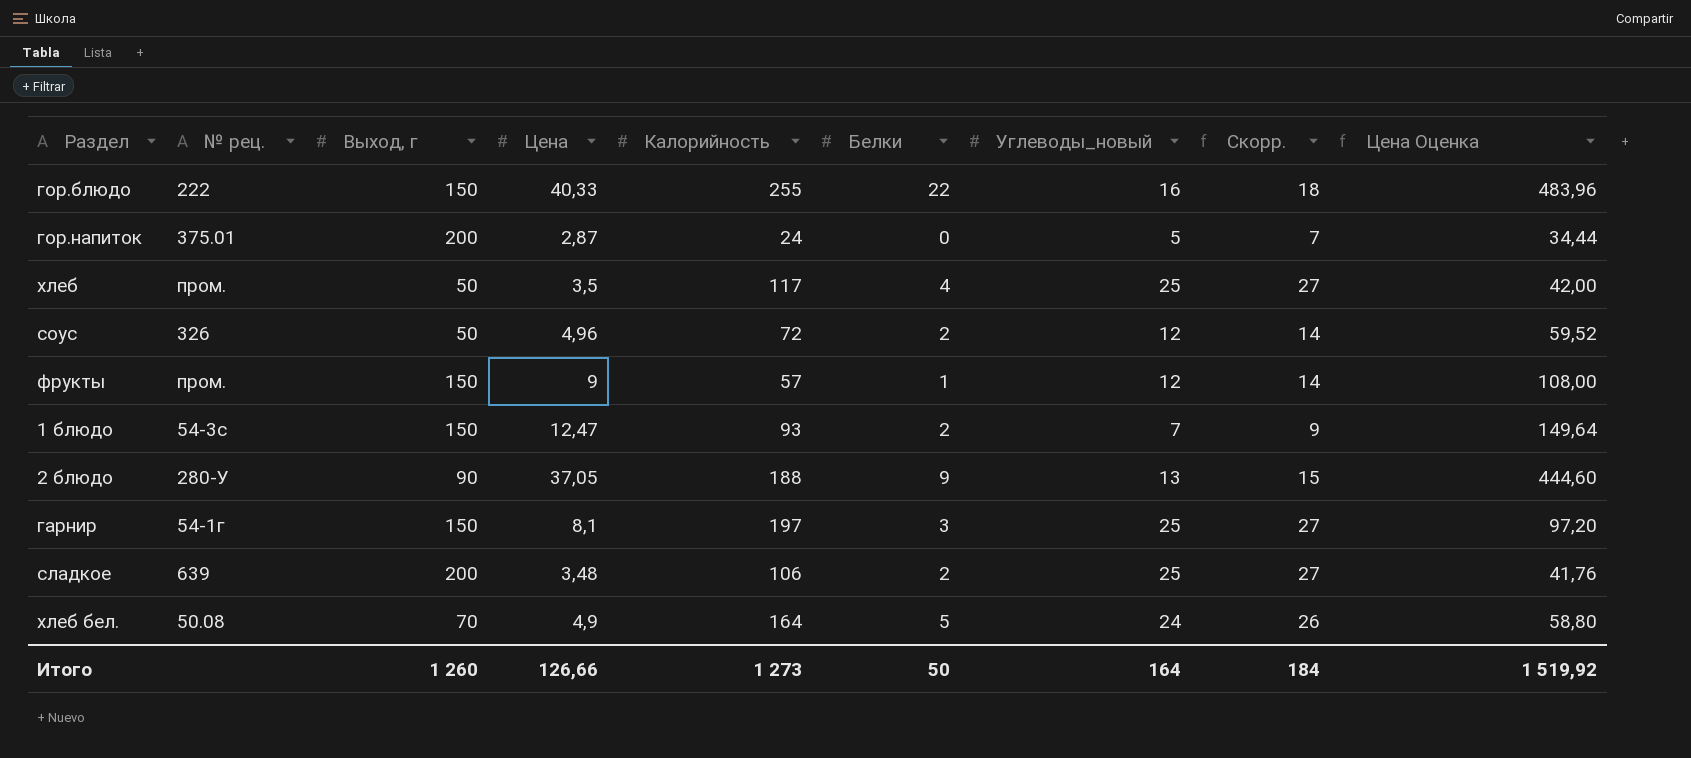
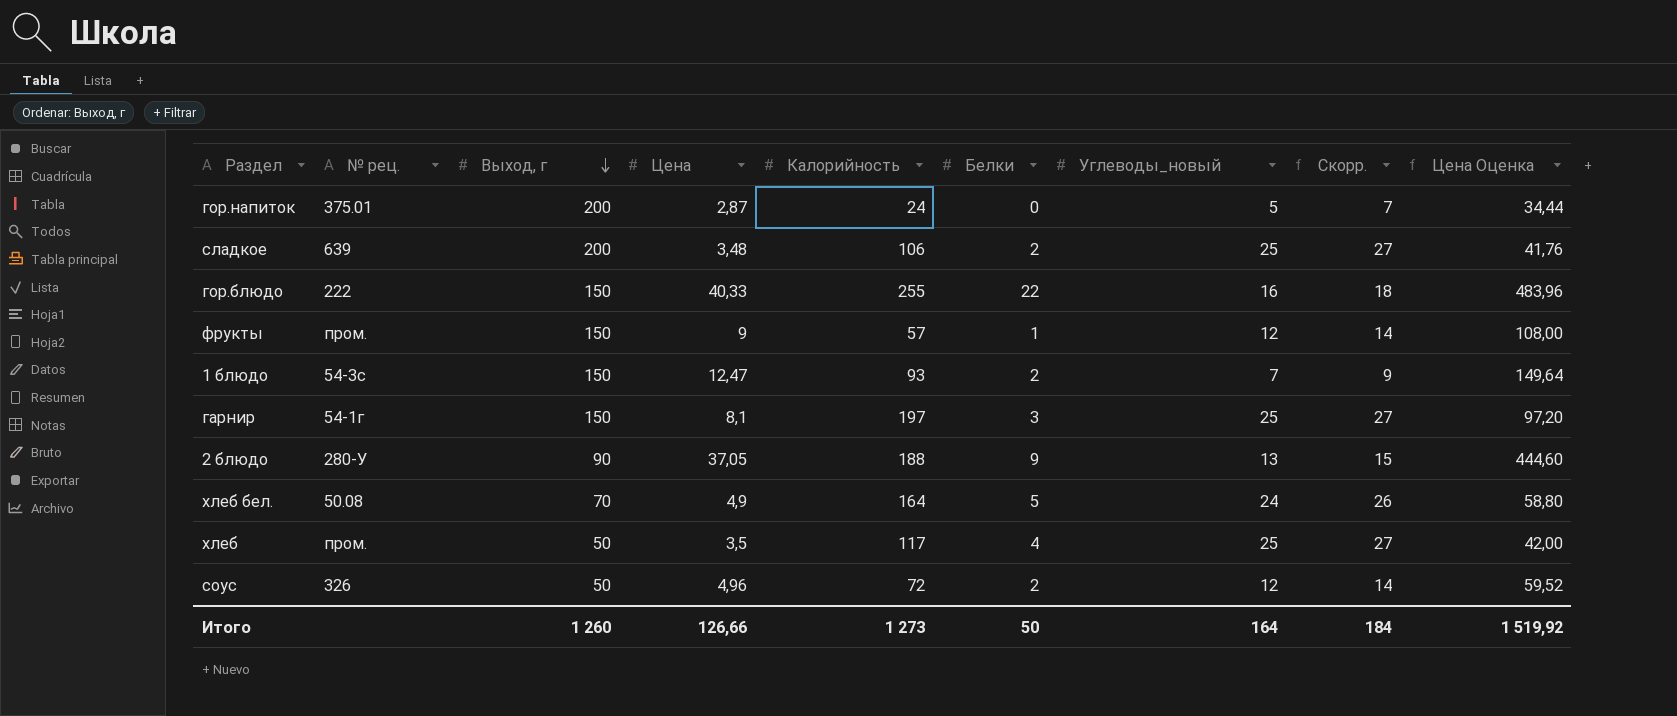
row order: none -> Выход, г descending

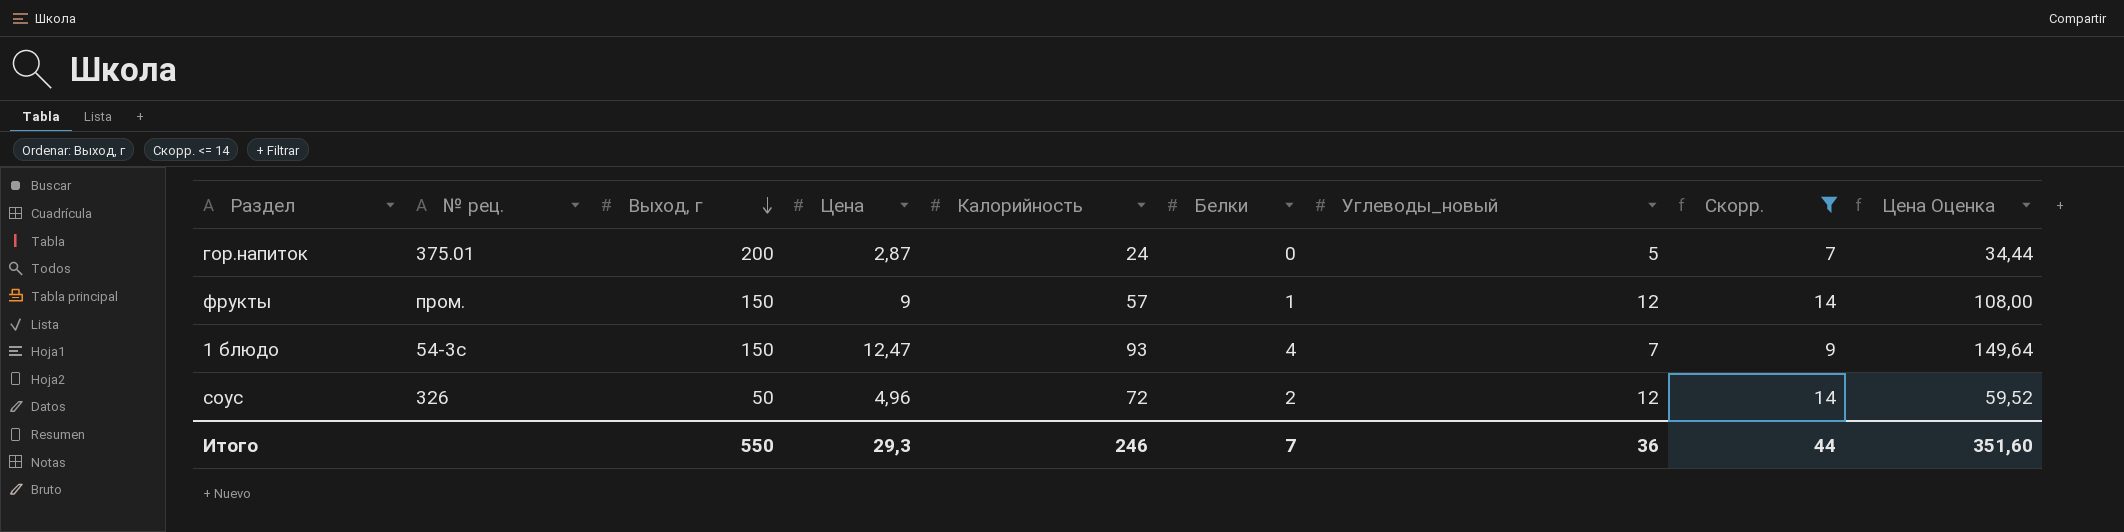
filter: none -> Скорр. <= 14
1 блюдо | Белки: 2 -> 4
Итого | Выход, г: 1 260 -> 550
Итого | Цена: 126,66 -> 29,3
Итого | Калорийность: 1 273 -> 246
Итого | Белки: 50 -> 7
Итого | Углеводы_новый: 164 -> 36
Итого | Скорр.: 184 -> 44
Итого | Цена Оценка: 1 519,92 -> 351,60

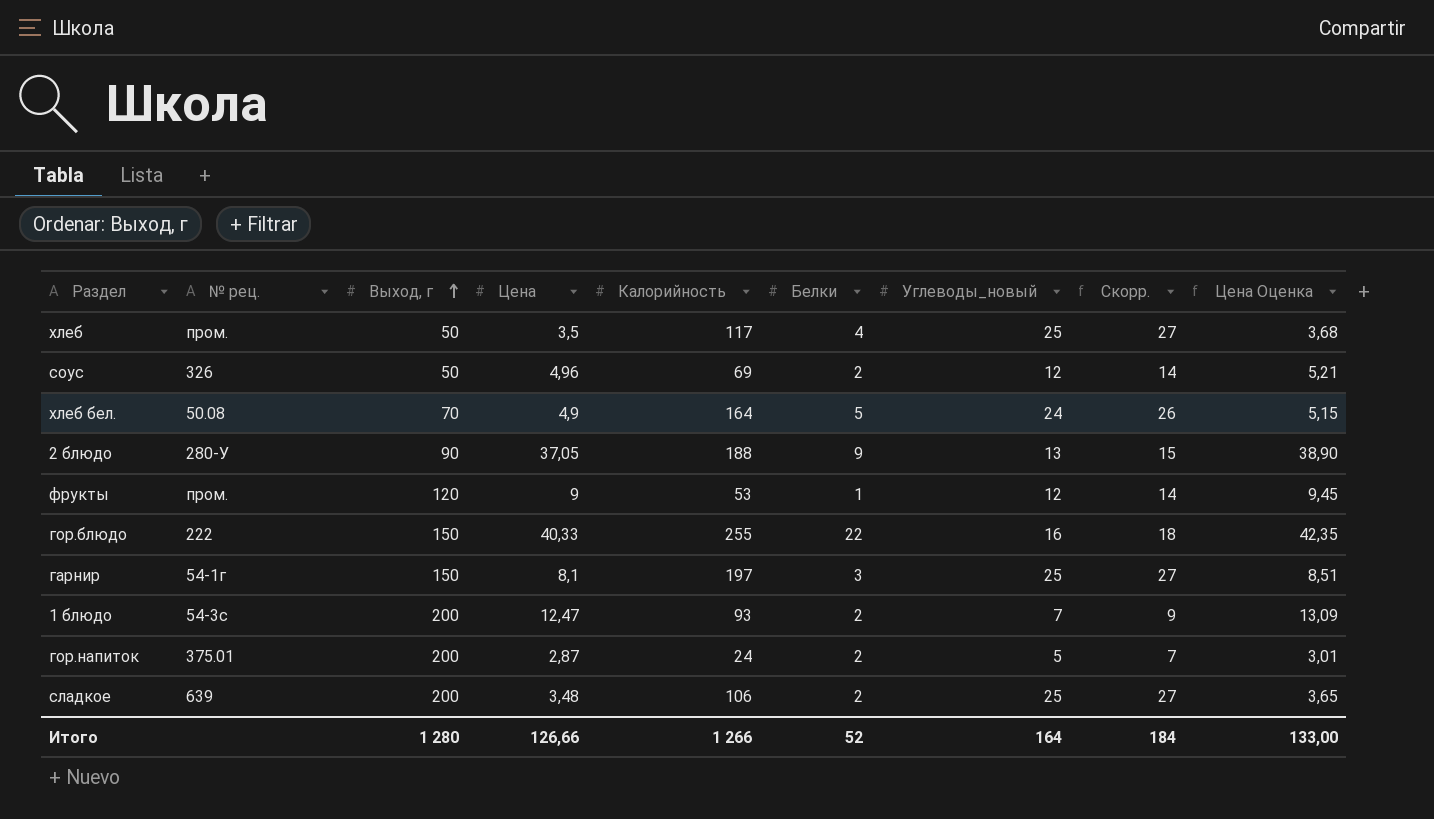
filter: Скорр. <= 14 -> none
row order: Выход, г descending -> Выход, г ascending
column Цена Оценка | formula: [Цена] * 12 -> [Цена] * 1,05
соус | Калорийность: 72 -> 69
фрукты | Выход, г: 150 -> 120
фрукты | Калорийность: 57 -> 53
1 блюдо | Выход, г: 150 -> 200
1 блюдо | Белки: 4 -> 2
гор.напиток | Белки: 0 -> 2
Итого | Выход, г: 550 -> 1 280
Итого | Цена: 29,3 -> 126,66
Итого | Калорийность: 246 -> 1 266
Итого | Белки: 7 -> 52
Итого | Углеводы_новый: 36 -> 164
Итого | Скорр.: 44 -> 184
Итого | Цена Оценка: 351,60 -> 133,00

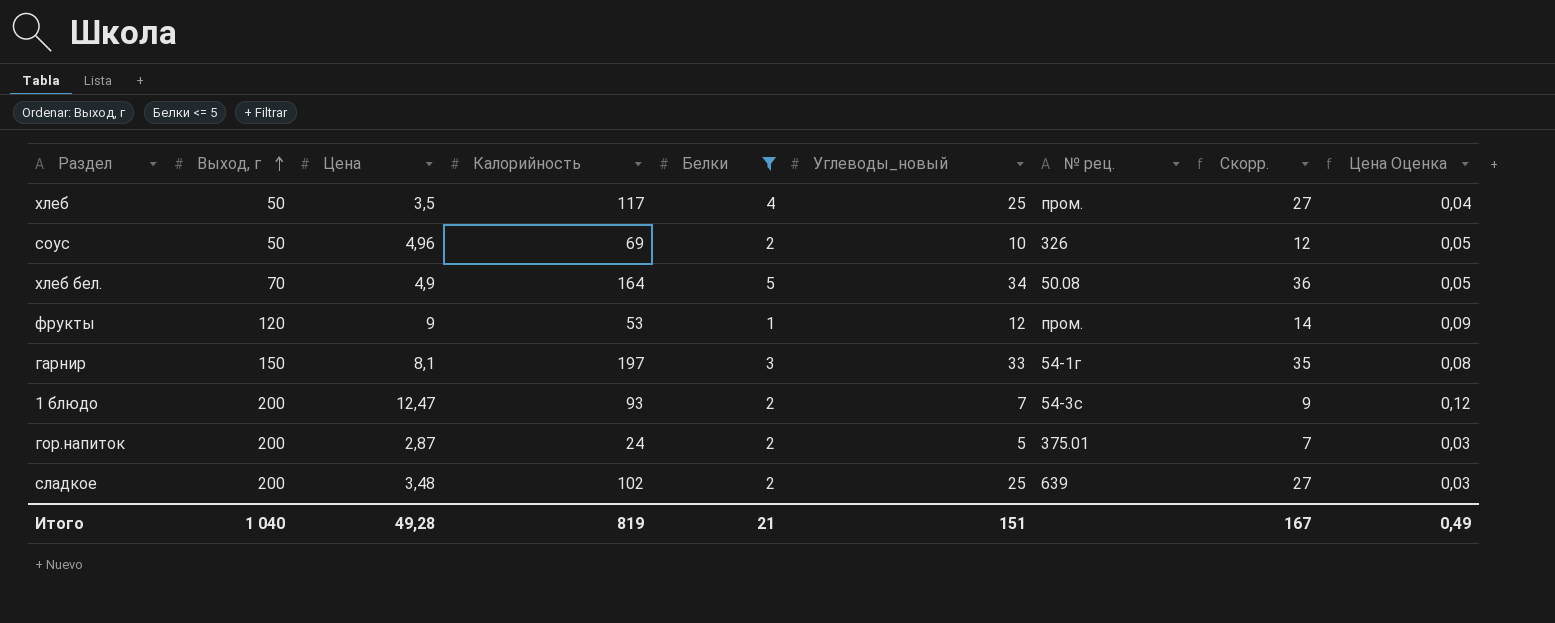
filter: none -> Белки <= 5
column № рец. | position: 2 -> 7
column Цена Оценка | formula: [Цена] * 1,05 -> [Цена] * 0,01
соус | Углеводы_новый: 12 -> 10
соус | Скорр.: 14 -> 12
хлеб бел. | Углеводы_новый: 24 -> 34
хлеб бел. | Скорр.: 26 -> 36
гарнир | Углеводы_новый: 25 -> 33
гарнир | Скорр.: 27 -> 35
сладкое | Калорийность: 106 -> 102
Итого | Выход, г: 1 280 -> 1 040
Итого | Цена: 126,66 -> 49,28
Итого | Калорийность: 1 266 -> 819
Итого | Белки: 52 -> 21
Итого | Углеводы_новый: 164 -> 151
Итого | Скорр.: 184 -> 167
Итого | Цена Оценка: 133,00 -> 0,49

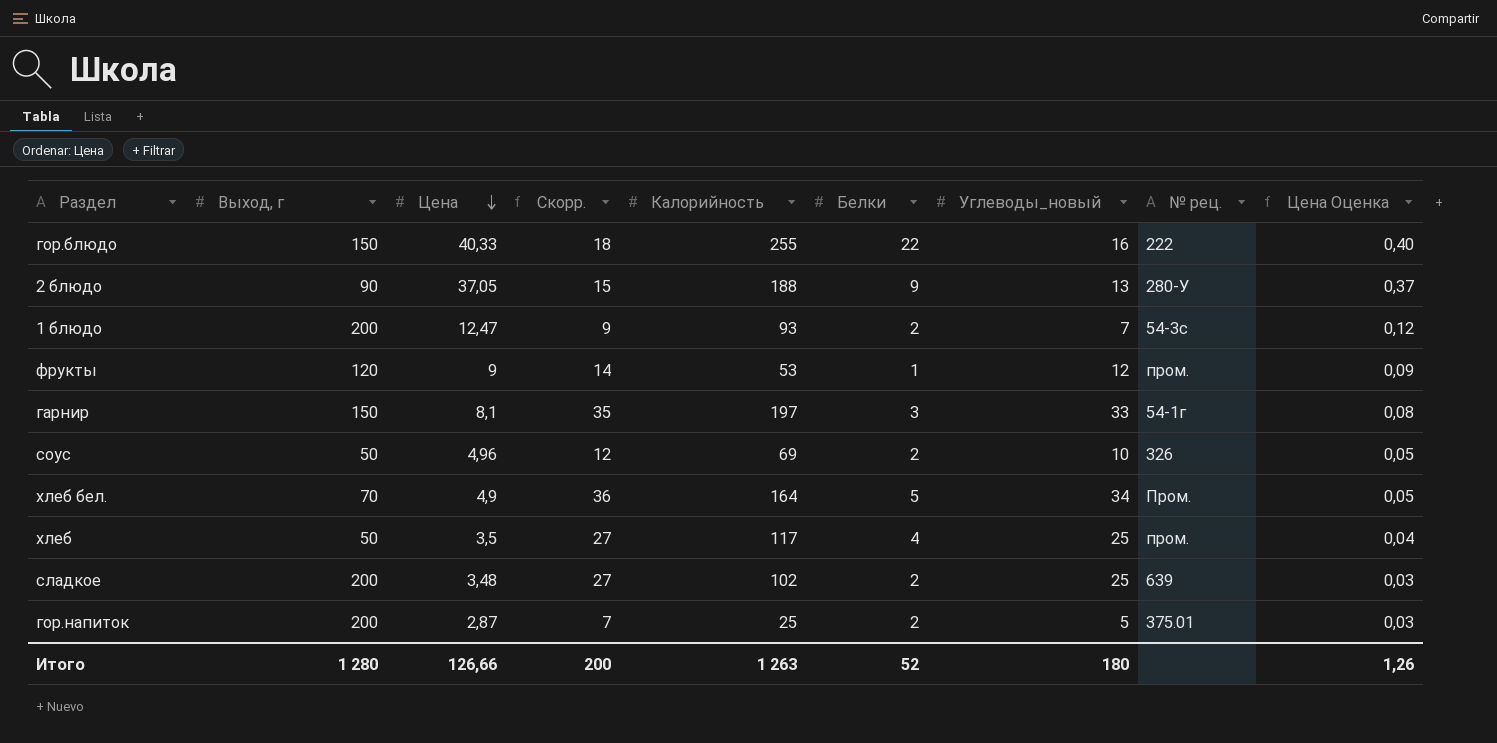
filter: Белки <= 5 -> none
row order: Выход, г ascending -> Цена descending
column Скорр. | position: 8 -> 4
хлеб бел. | № рец.: 50.08 -> Пром.
гор.напиток | Калорийность: 24 -> 25
Итого | Выход, г: 1 040 -> 1 280
Итого | Цена: 49,28 -> 126,66
Итого | Скорр.: 167 -> 200
Итого | Калорийность: 819 -> 1 263
Итого | Белки: 21 -> 52
Итого | Углеводы_новый: 151 -> 180
Итого | Цена Оценка: 0,49 -> 1,26

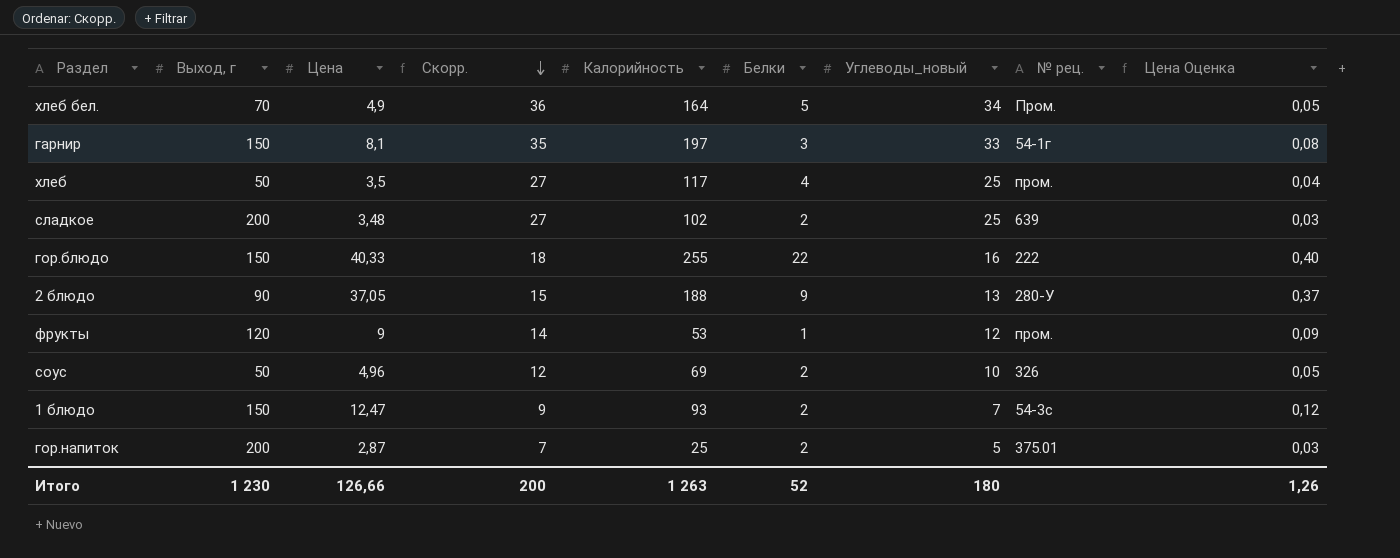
row order: Цена descending -> Скорр. descending
1 блюдо | Выход, г: 200 -> 150
Итого | Выход, г: 1 280 -> 1 230

